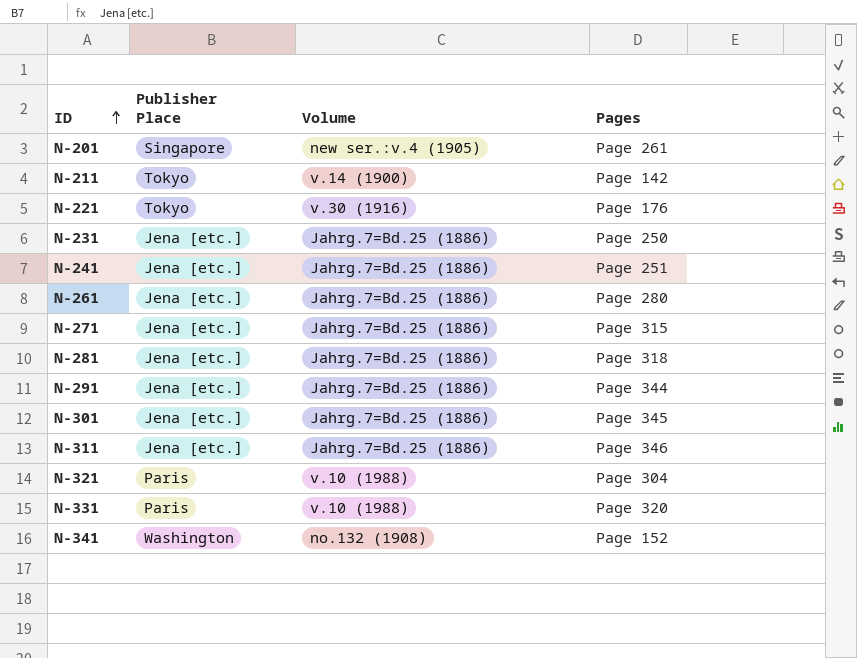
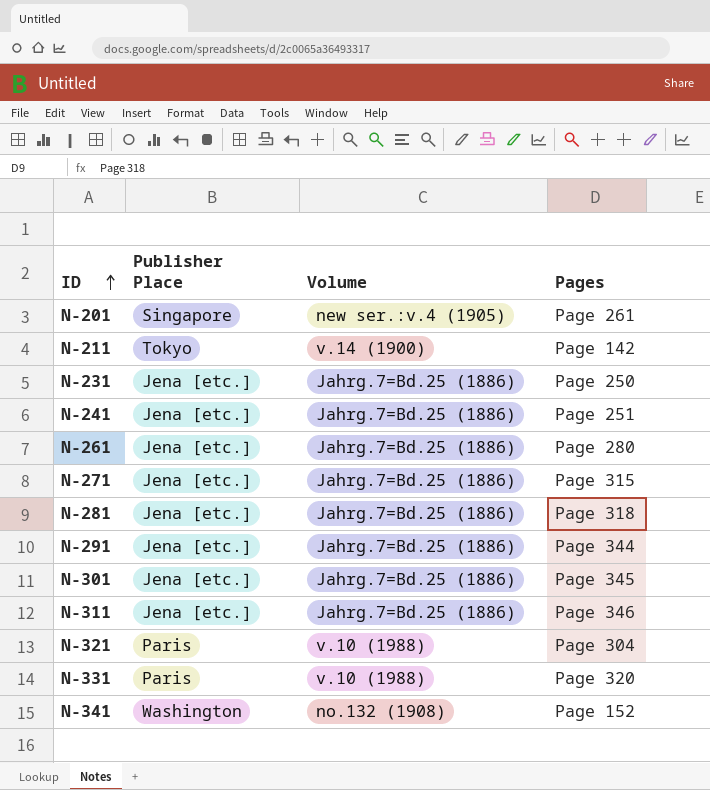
row N-221: Tokyo | v.30 (1916) | Page 176 -> none

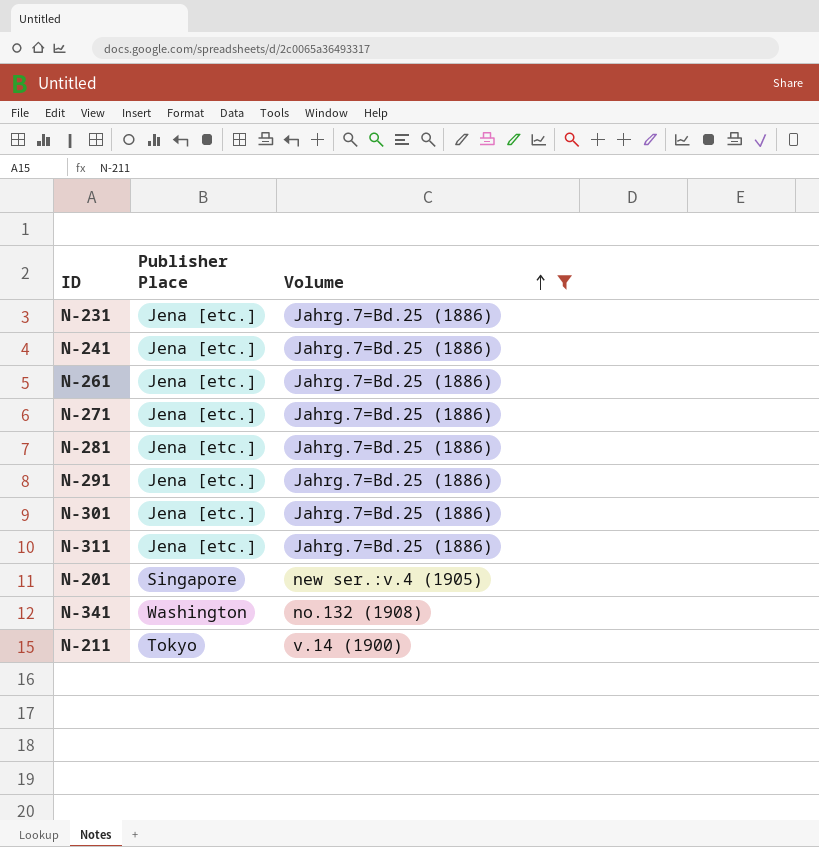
filter: none -> Volume != v.10 (1988)
row order: ID ascending -> Volume ascending
column Pages | position: 4 -> none

